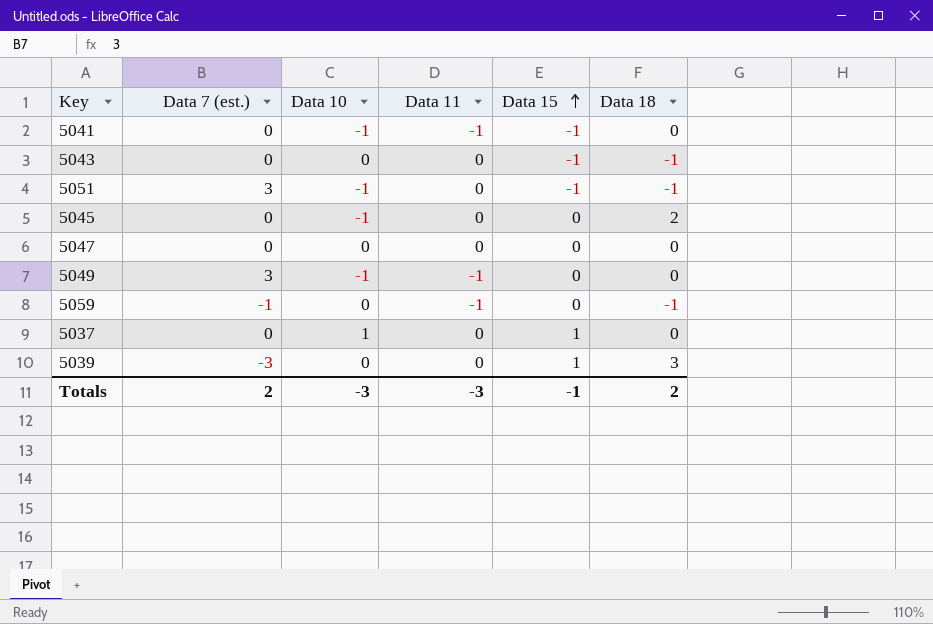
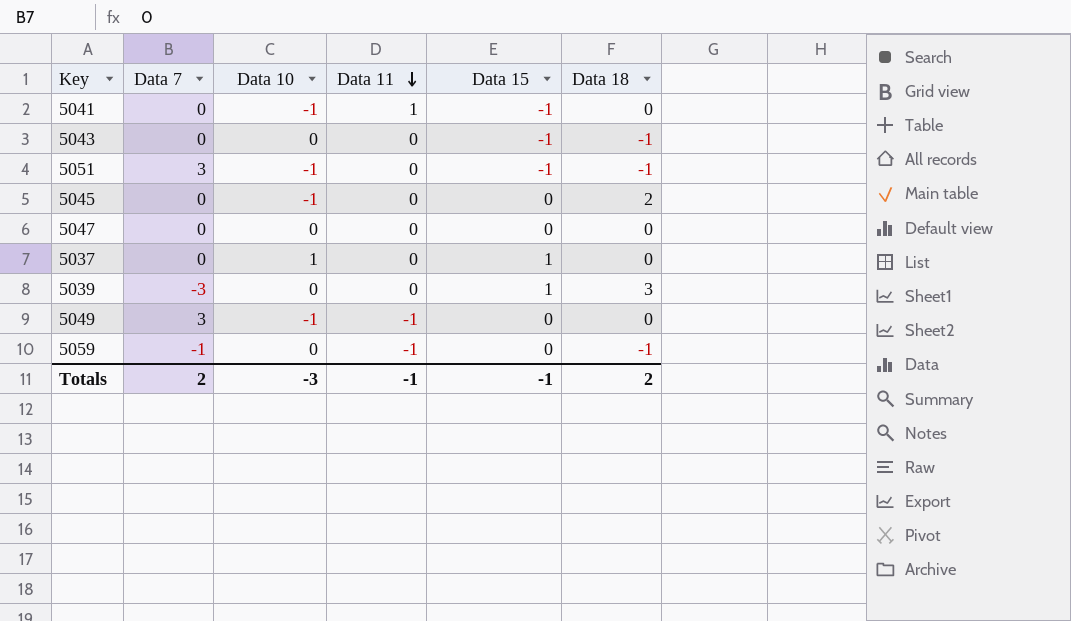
row order: Data 15 ascending -> Data 11 descending
column name: Data 7 (est.) -> Data 7
5041 | Data 11: -1 -> 1
Totals | Data 11: -3 -> -1

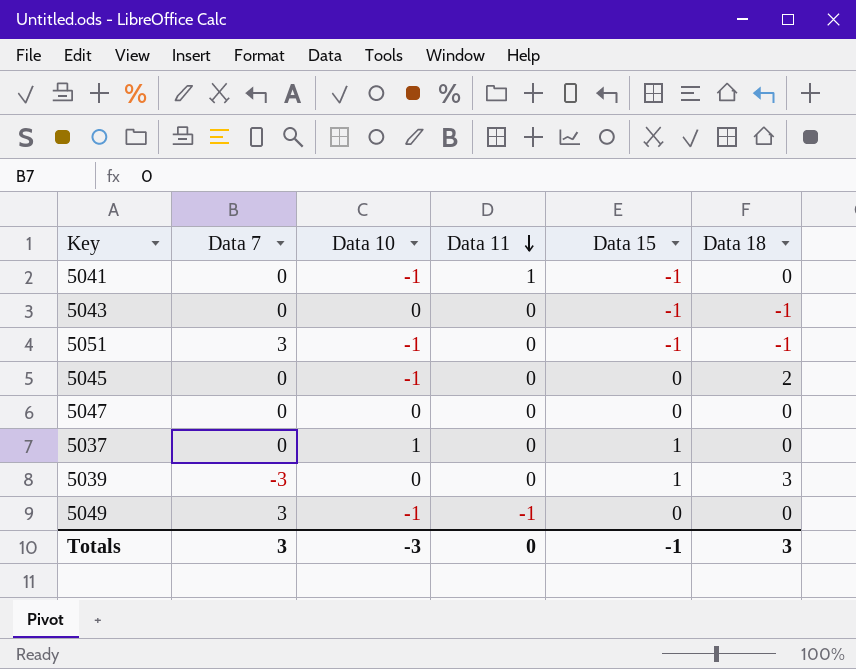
row 5059: -1 | 0 | -1 | 0 | -1 -> none
Totals | Data 7: 2 -> 3
Totals | Data 11: -1 -> 0
Totals | Data 18: 2 -> 3

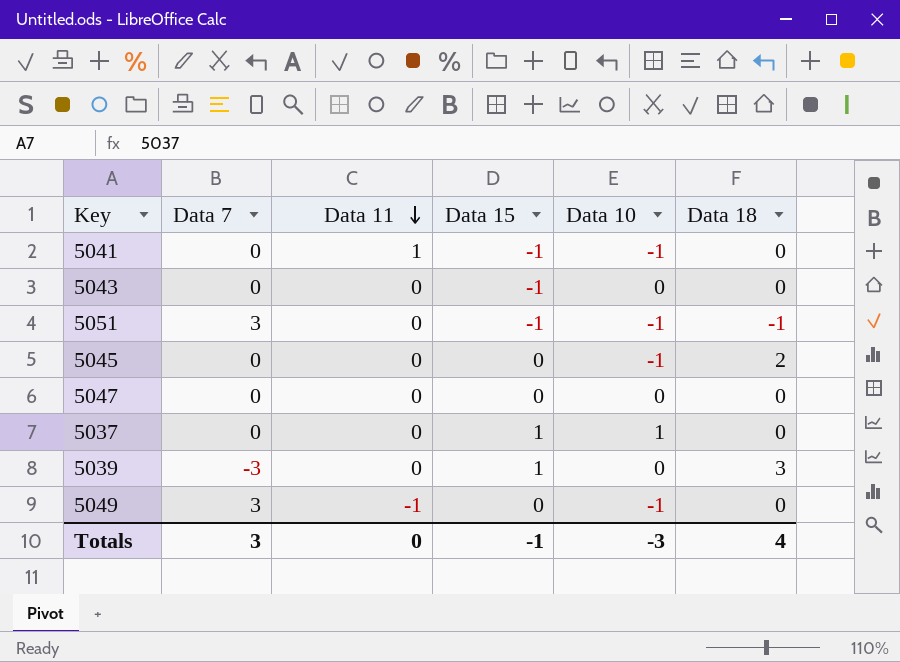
column Data 10 | position: 3 -> 5
5043 | Data 18: -1 -> 0
Totals | Data 18: 3 -> 4

